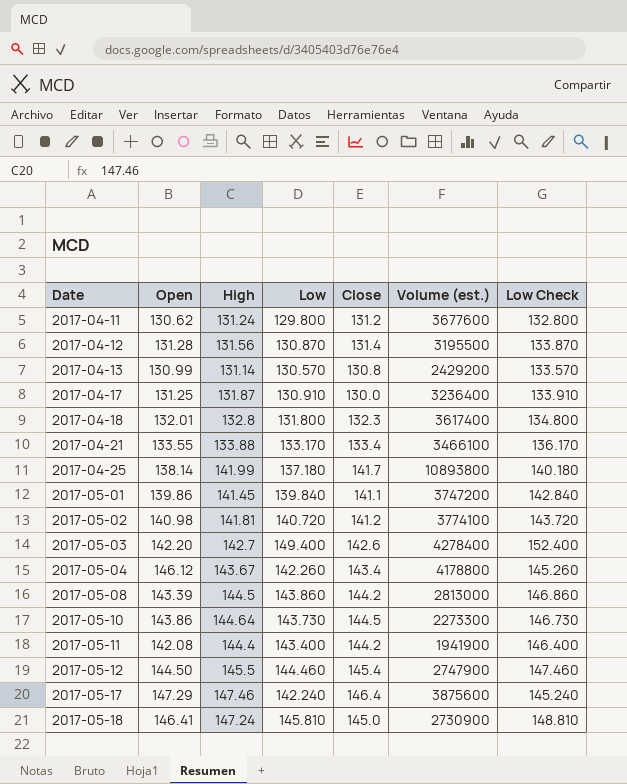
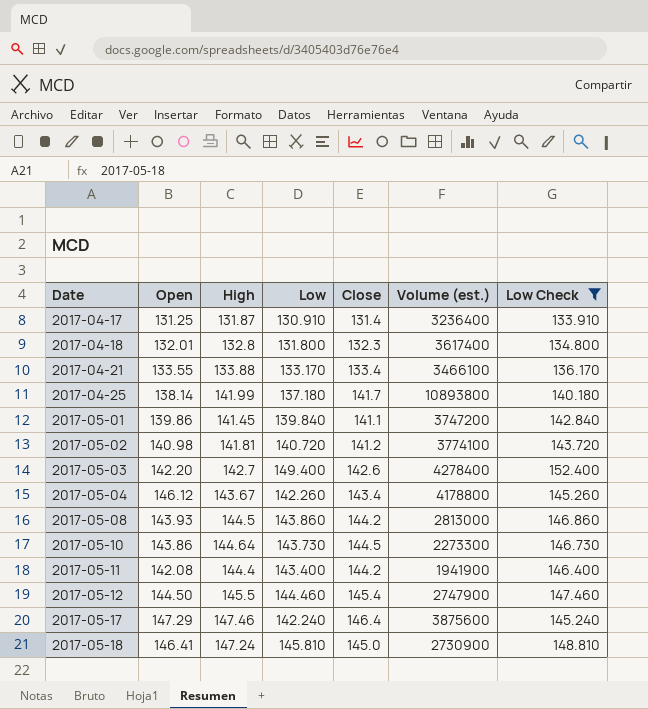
filter: none -> Low Check >= 133.910
2017-04-17 | Close: 130.0 -> 131.4
2017-05-08 | Open: 143.39 -> 143.93

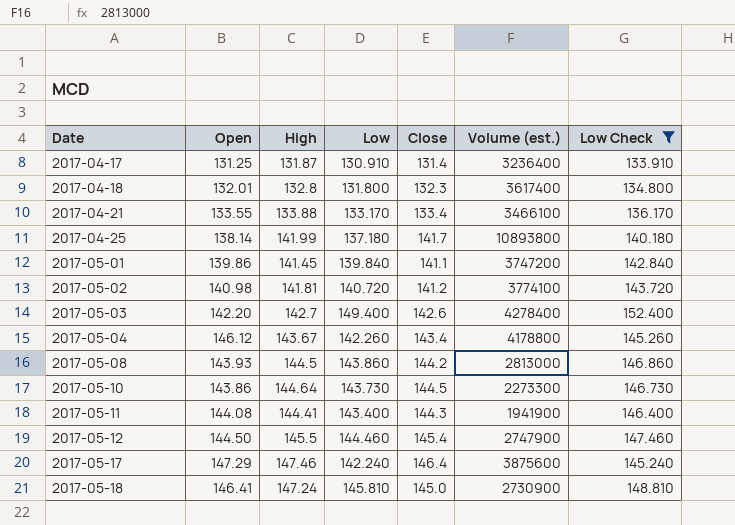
2017-05-11 | Open: 142.08 -> 144.08
2017-05-11 | High: 144.4 -> 144.41
2017-05-11 | Close: 144.2 -> 144.3

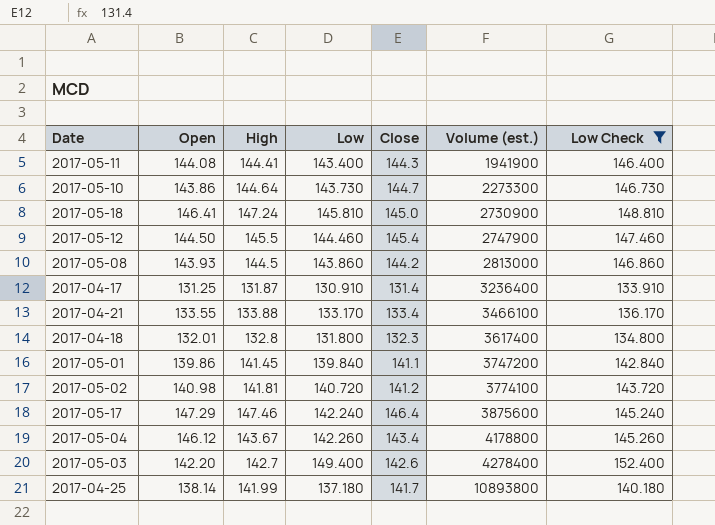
row order: Date ascending -> Volume (est.) ascending
2017-05-10 | Close: 144.5 -> 144.7

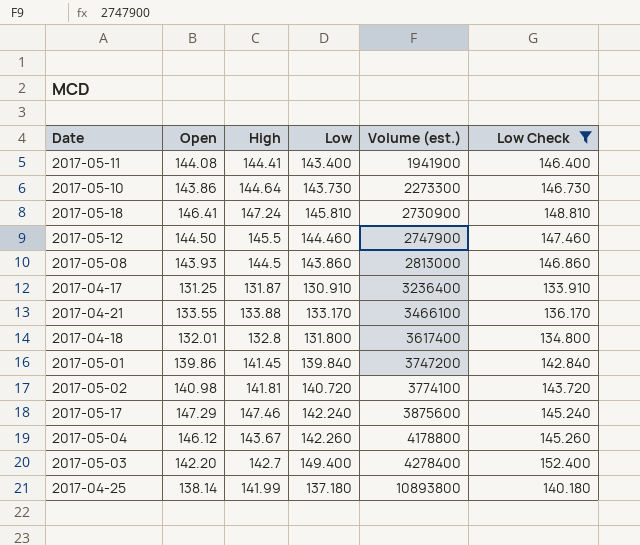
column Close | position: 5 -> none

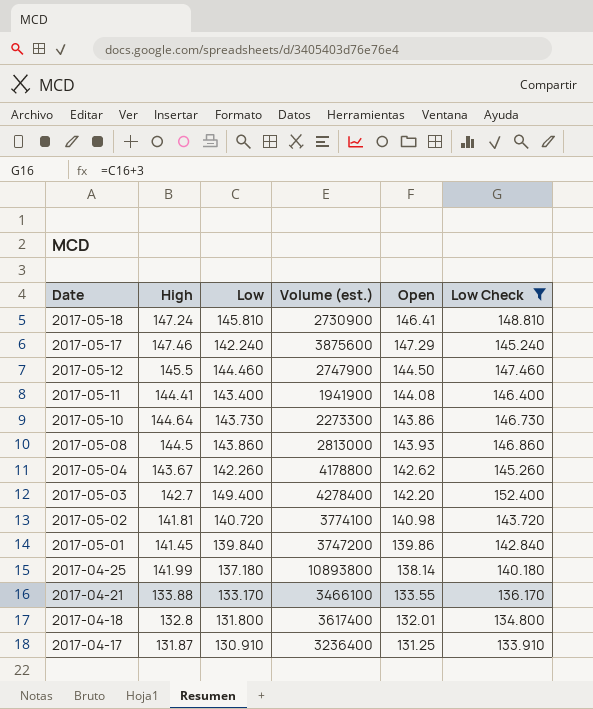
row order: Volume (est.) ascending -> Date descending
column Open | position: 2 -> 5
2017-05-04 | Open: 146.12 -> 142.62

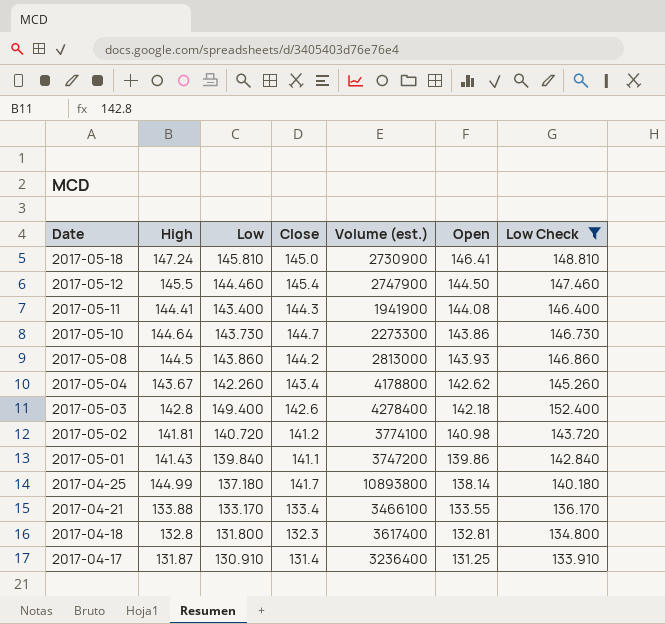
column Close | position: none -> 4
row 2017-05-17: 147.46 | 142.240 | 3875600 | 147.29 | 145.240 -> none
2017-05-03 | High: 142.7 -> 142.8
2017-05-03 | Open: 142.20 -> 142.18
2017-05-01 | High: 141.45 -> 141.43
2017-04-25 | High: 141.99 -> 144.99
2017-04-18 | Open: 132.01 -> 132.81

